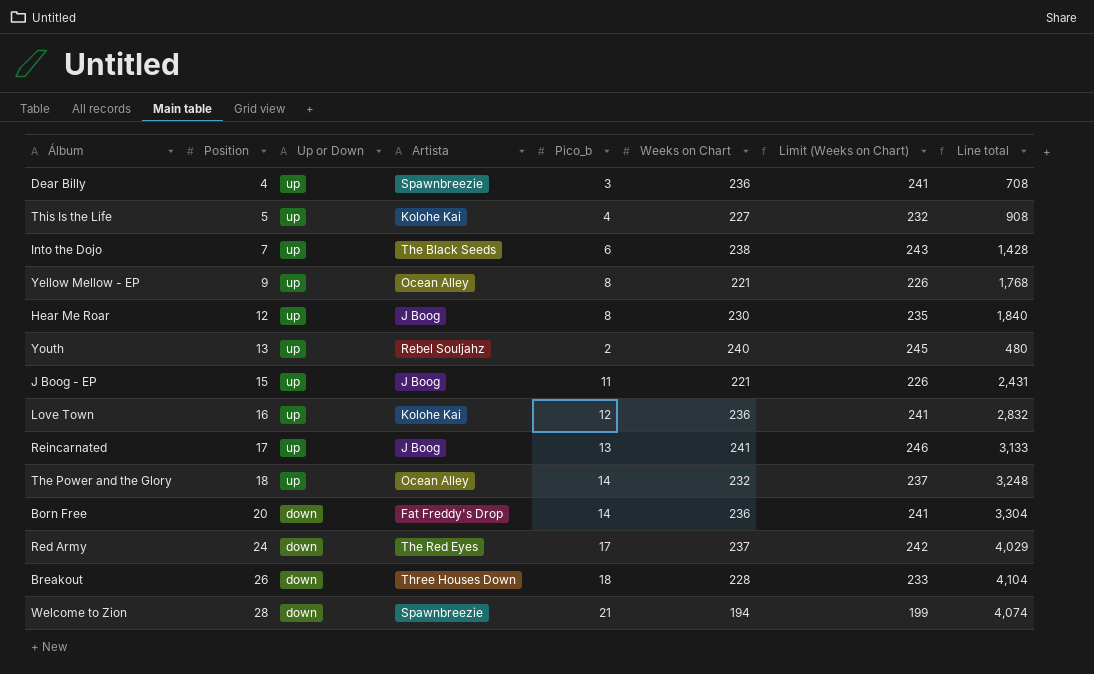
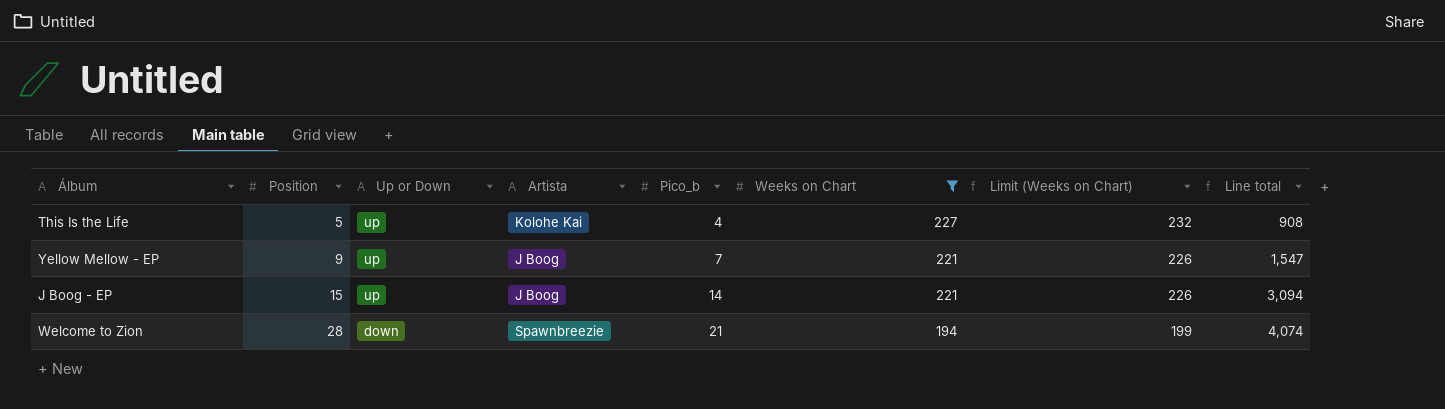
filter: none -> Weeks on Chart <= 227
Yellow Mellow - EP | Artista: Ocean Alley -> J Boog
Yellow Mellow - EP | Pico_b: 8 -> 7
Yellow Mellow - EP | Line total: 1,768 -> 1,547
J Boog - EP | Pico_b: 11 -> 14
J Boog - EP | Line total: 2,431 -> 3,094

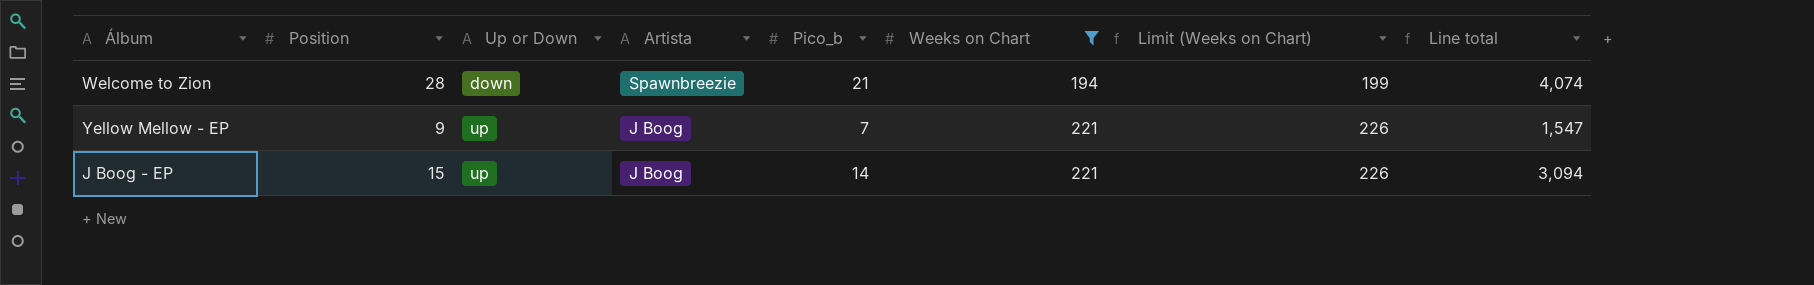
row order: Position ascending -> Up or Down ascending
row This Is the Life: 5 | up | Kolohe Kai | 4 | 227 | 232 | 908 -> none

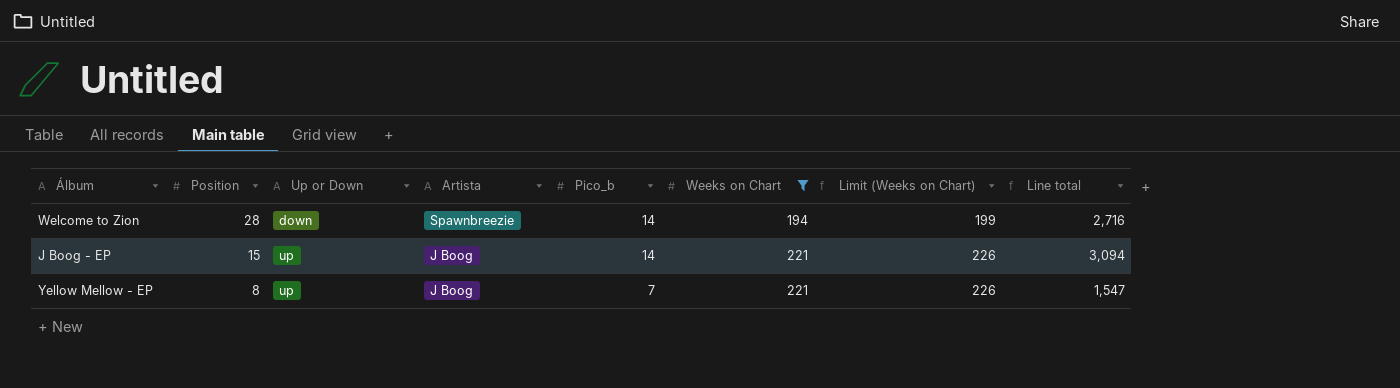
row order: Up or Down ascending -> Position descending
Welcome to Zion | Pico_b: 21 -> 14
Welcome to Zion | Line total: 4,074 -> 2,716
Yellow Mellow - EP | Position: 9 -> 8

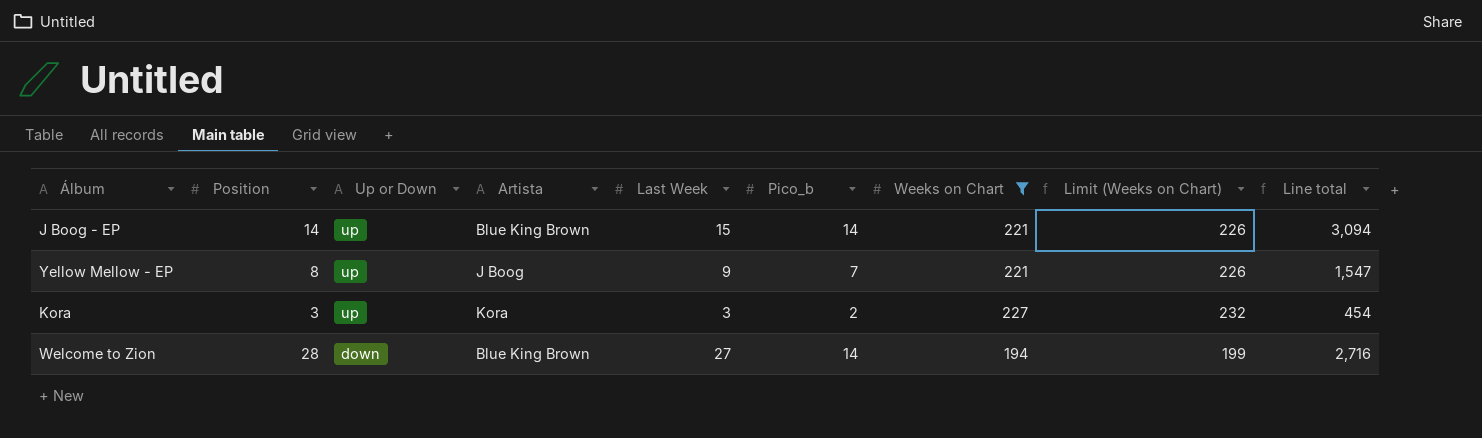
row order: Position descending -> Up or Down descending
column Last Week | position: none -> 5
J Boog - EP | Position: 15 -> 14
J Boog - EP | Artista: J Boog -> Blue King Brown
row Kora: none -> 3 | up | Kora | 3 | 2 | 227 | 232 | 454
Welcome to Zion | Artista: Spawnbreezie -> Blue King Brown

